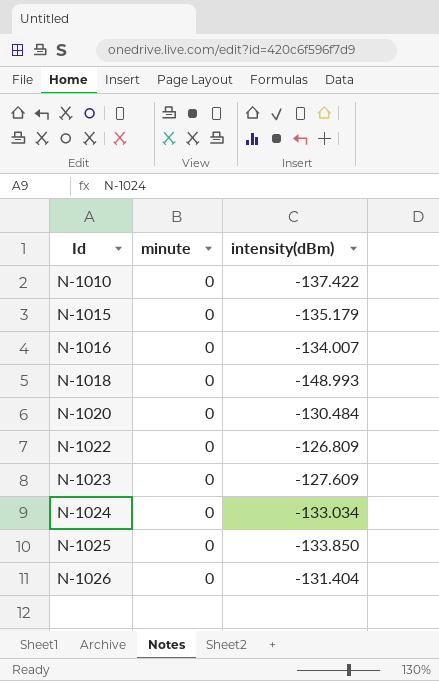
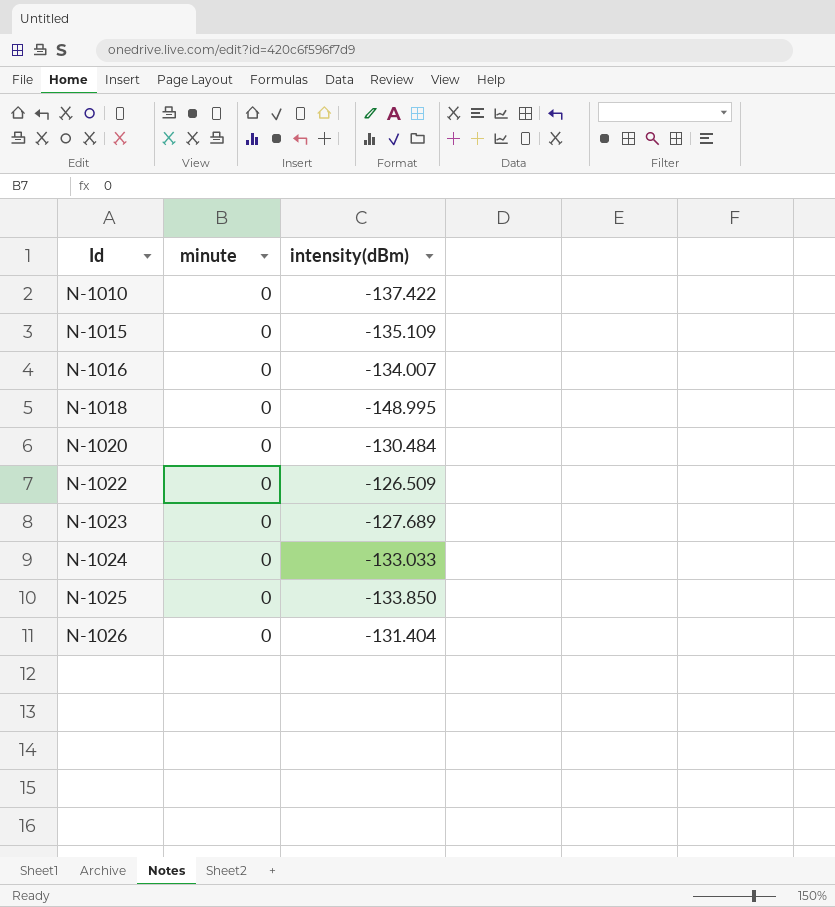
N-1015 | intensity(dBm): -135.179 -> -135.109
N-1018 | intensity(dBm): -148.993 -> -148.995
N-1022 | intensity(dBm): -126.809 -> -126.509
N-1023 | intensity(dBm): -127.609 -> -127.689
N-1024 | intensity(dBm): -133.034 -> -133.033

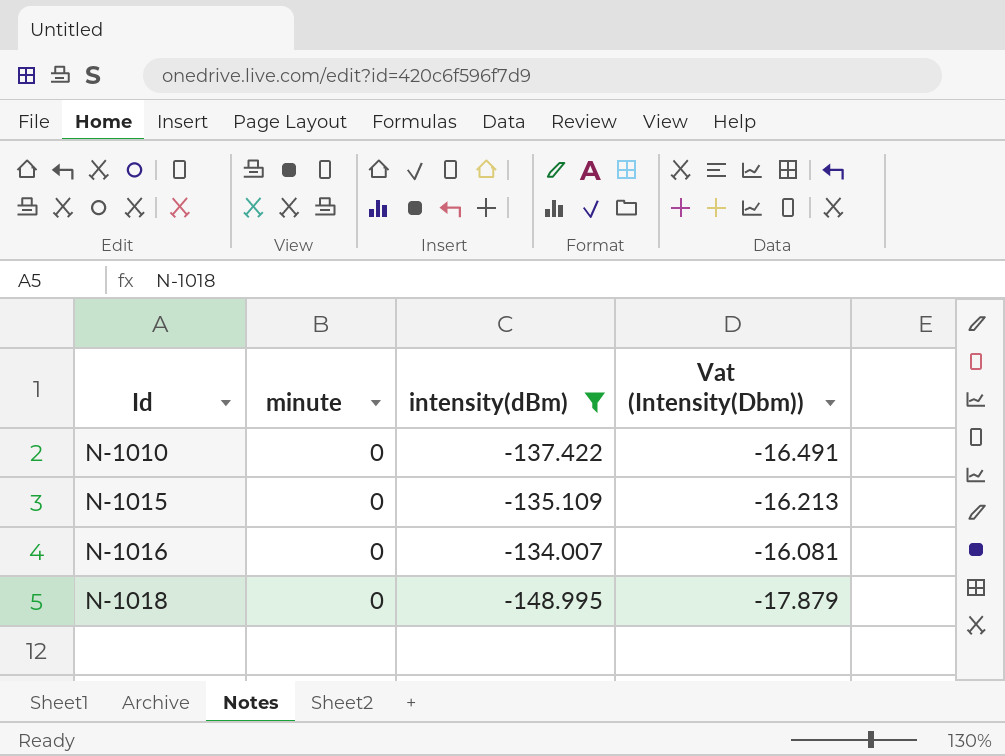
filter: none -> intensity(dBm) <= -134.007
column Vat (Intensity(Dbm)) | formula: none -> [intensity(dBm)] * 0.12

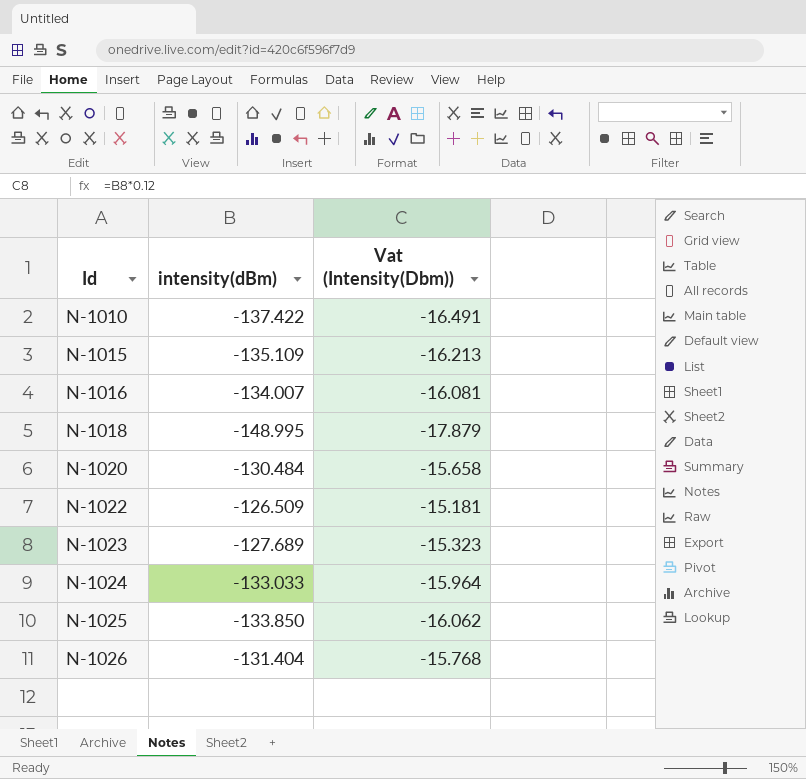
filter: intensity(dBm) <= -134.007 -> none
column minute | position: 2 -> none

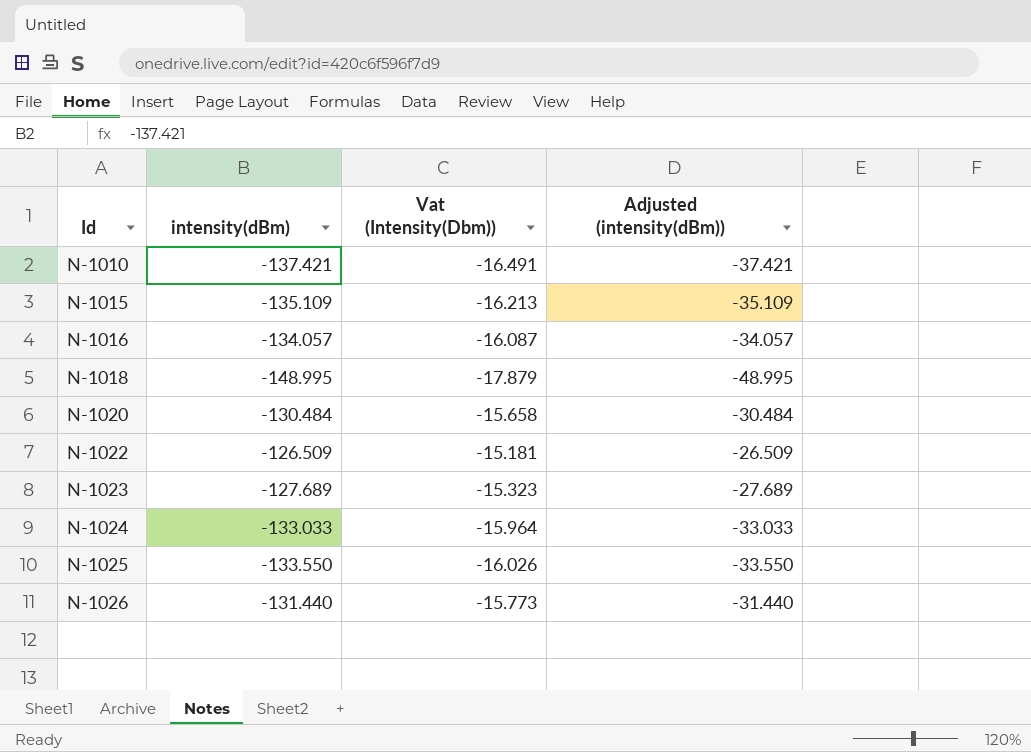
column Adjusted (intensity(dBm)) | formula: none -> [intensity(dBm)] + 100
N-1010 | intensity(dBm): -137.422 -> -137.421
N-1016 | intensity(dBm): -134.007 -> -134.057
N-1016 | Vat (Intensity(Dbm)): -16.081 -> -16.087
N-1025 | intensity(dBm): -133.850 -> -133.550
N-1025 | Vat (Intensity(Dbm)): -16.062 -> -16.026
N-1026 | intensity(dBm): -131.404 -> -131.440
N-1026 | Vat (Intensity(Dbm)): -15.768 -> -15.773

